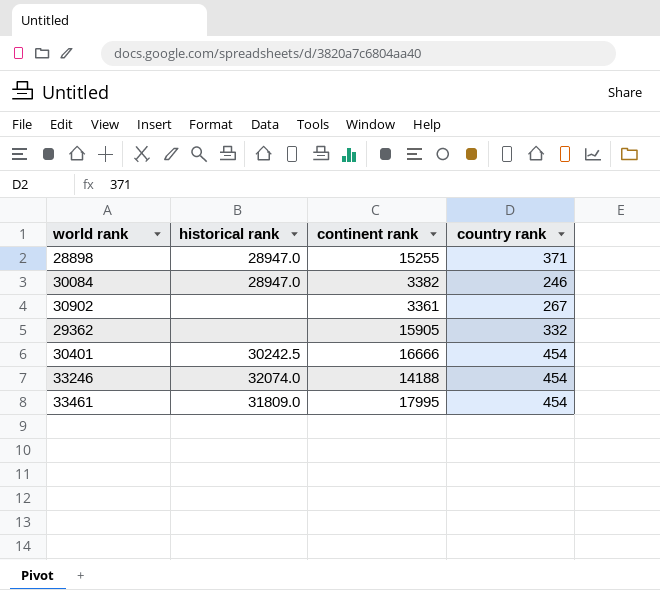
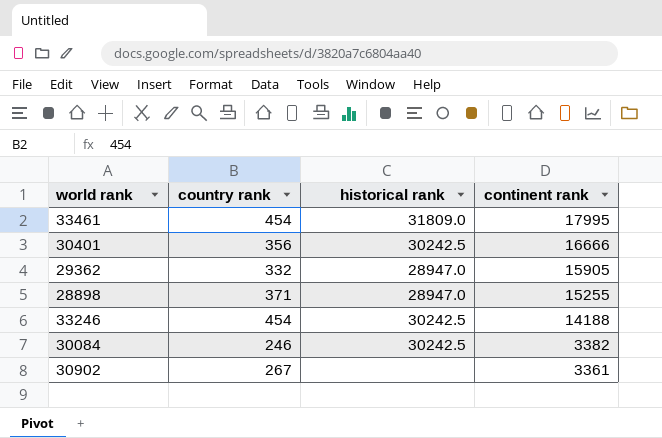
row order: none -> continent rank descending
column country rank | position: 4 -> 2
30401 | country rank: 454 -> 356
29362 | historical rank: none -> 28947.0
33246 | historical rank: 32074.0 -> 30242.5
30084 | historical rank: 28947.0 -> 30242.5

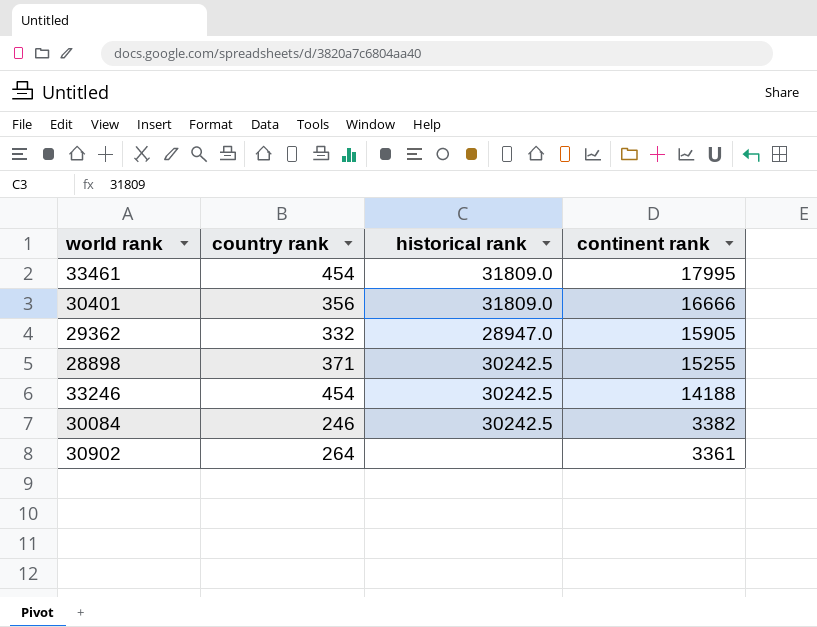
30401 | historical rank: 30242.5 -> 31809.0
28898 | historical rank: 28947.0 -> 30242.5
30902 | country rank: 267 -> 264

